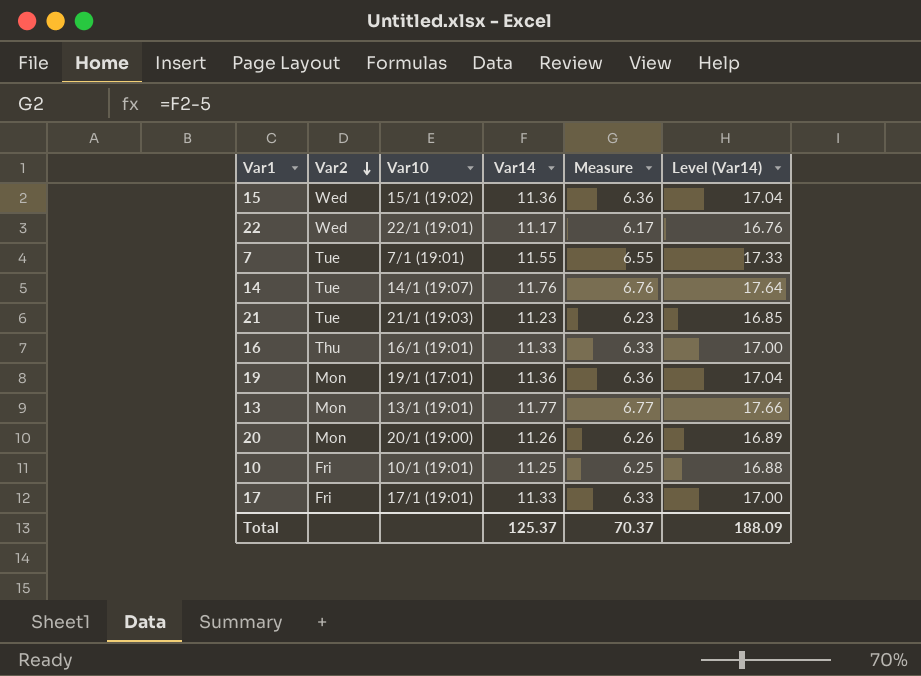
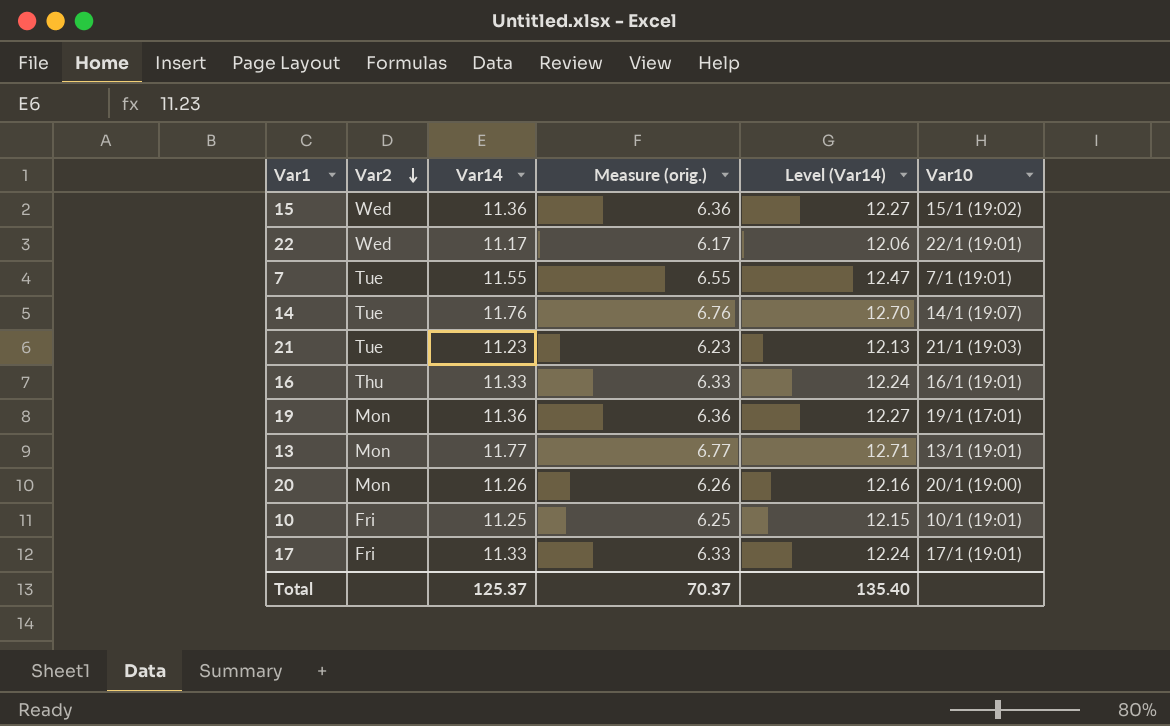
column name: Measure -> Measure (orig.)
column Level (Var14) | formula: [Var14] * 1.5 -> [Var14] * 1.08
column Var10 | position: 3 -> 6
Total | Level (Var14): 188.09 -> 135.40

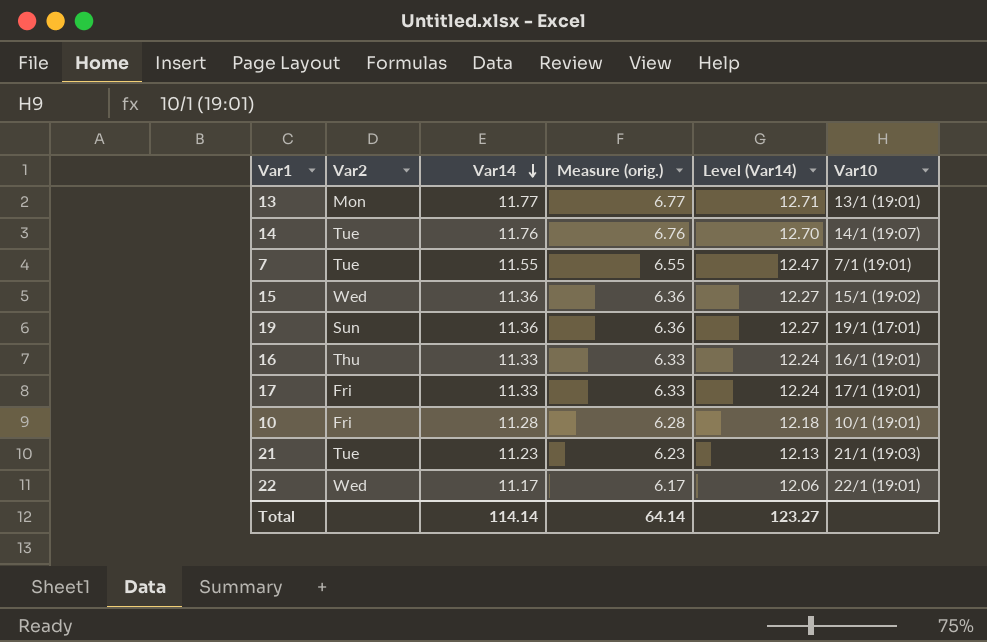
row order: Var2 descending -> Var14 descending
row 20: Mon | 11.26 | 6.26 | 12.16 | 20/1 (19:00) -> none
19 | Var2: Mon -> Sun
10 | Var14: 11.25 -> 11.28
10 | Measure (orig.): 6.25 -> 6.28
10 | Level (Var14): 12.15 -> 12.18
Total | Var14: 125.37 -> 114.14
Total | Measure (orig.): 70.37 -> 64.14
Total | Level (Var14): 135.40 -> 123.27

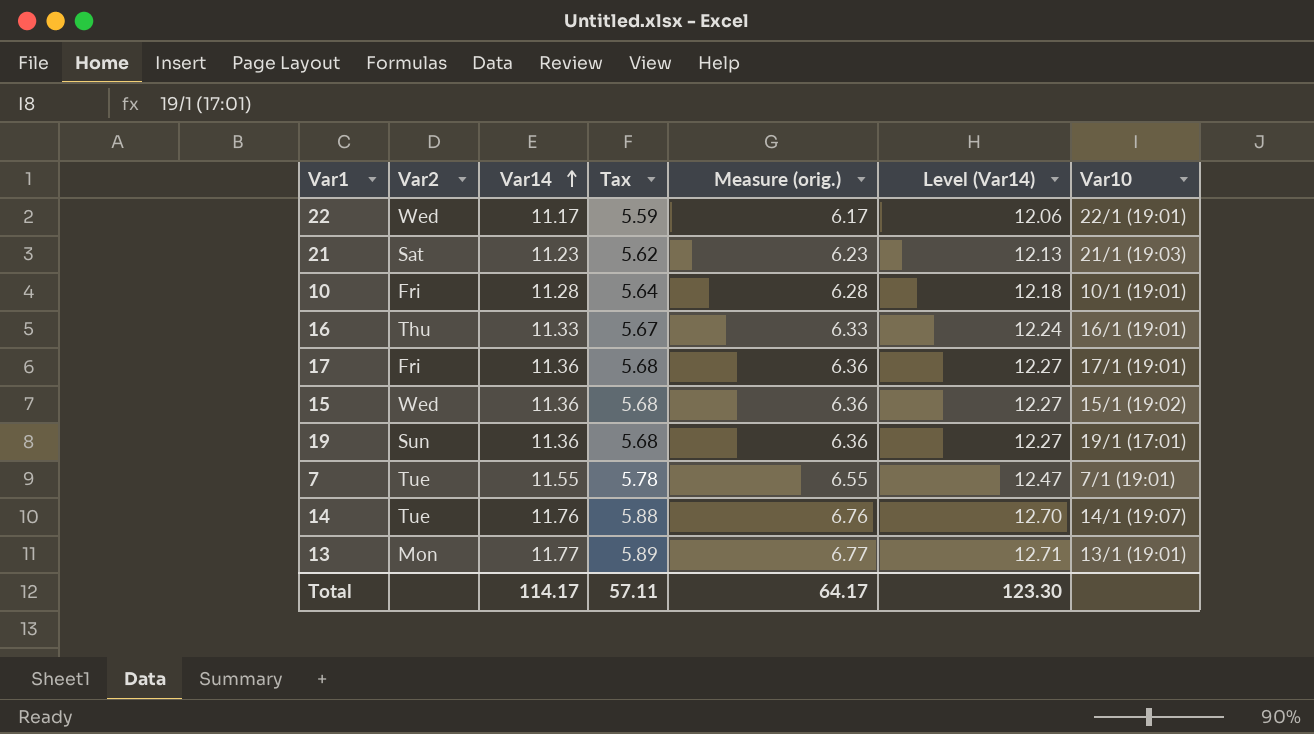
row order: Var14 descending -> Var14 ascending
column Tax | formula: none -> [Var14] * 0.5
21 | Var2: Tue -> Sat
17 | Var14: 11.33 -> 11.36
17 | Measure (orig.): 6.33 -> 6.36
17 | Level (Var14): 12.24 -> 12.27
Total | Var14: 114.14 -> 114.17
Total | Measure (orig.): 64.14 -> 64.17
Total | Level (Var14): 123.27 -> 123.30

